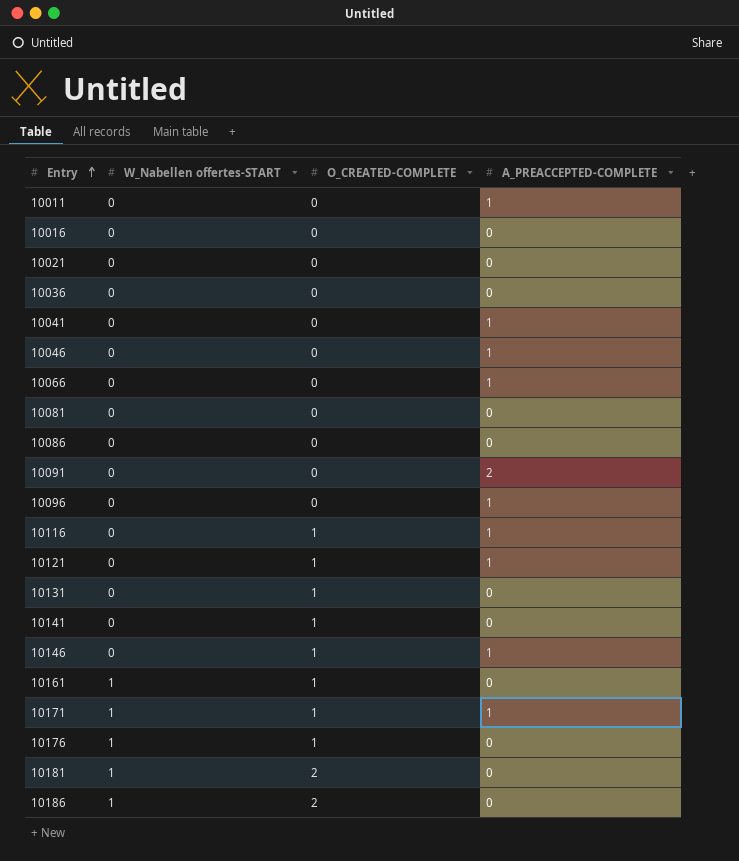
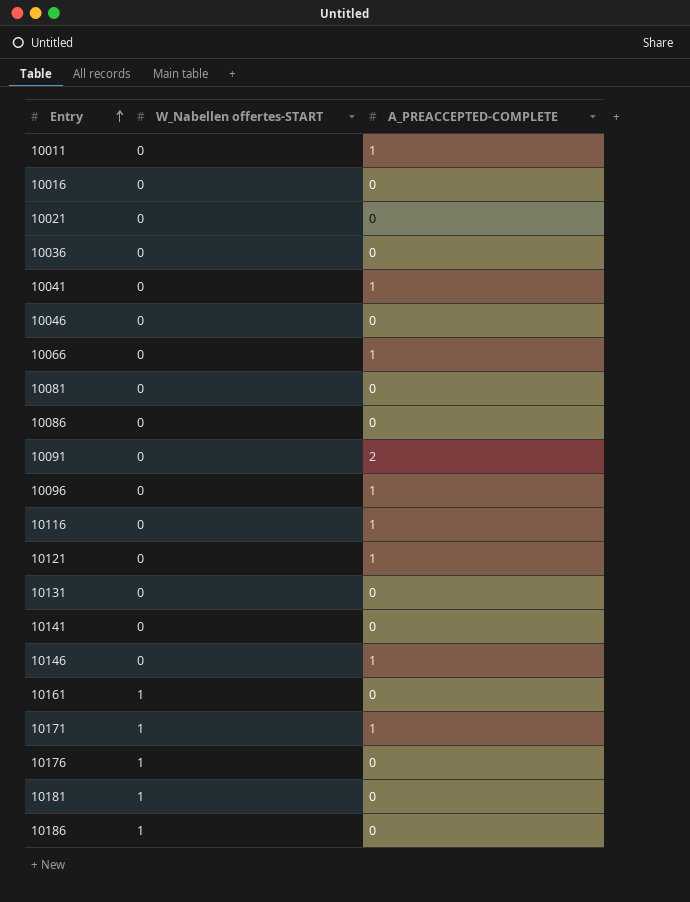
column O_CREATED-COMPLETE | position: 3 -> none
10046 | A_PREACCEPTED-COMPLETE: 1 -> 0

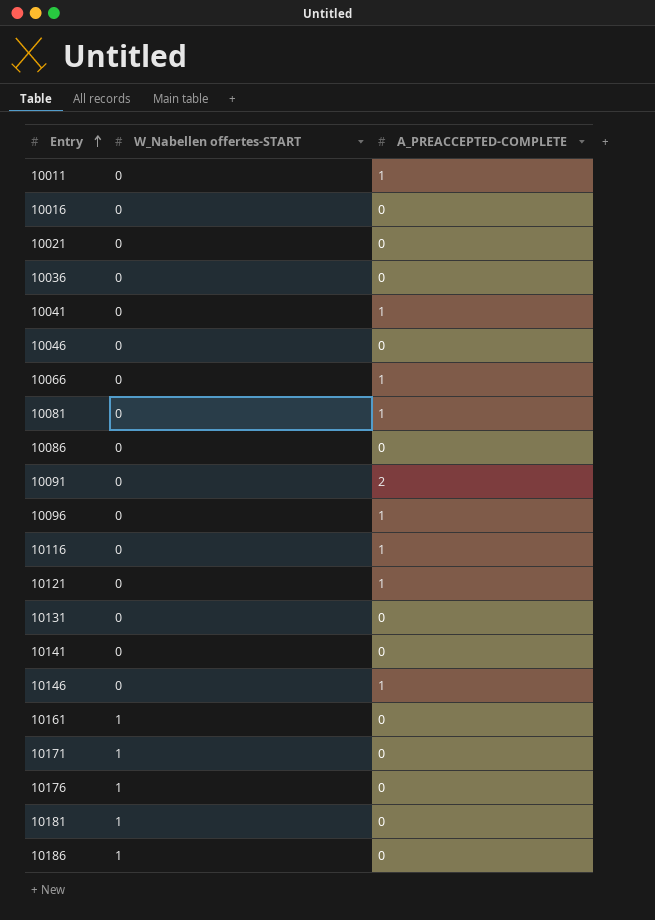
10081 | A_PREACCEPTED-COMPLETE: 0 -> 1
10171 | A_PREACCEPTED-COMPLETE: 1 -> 0

